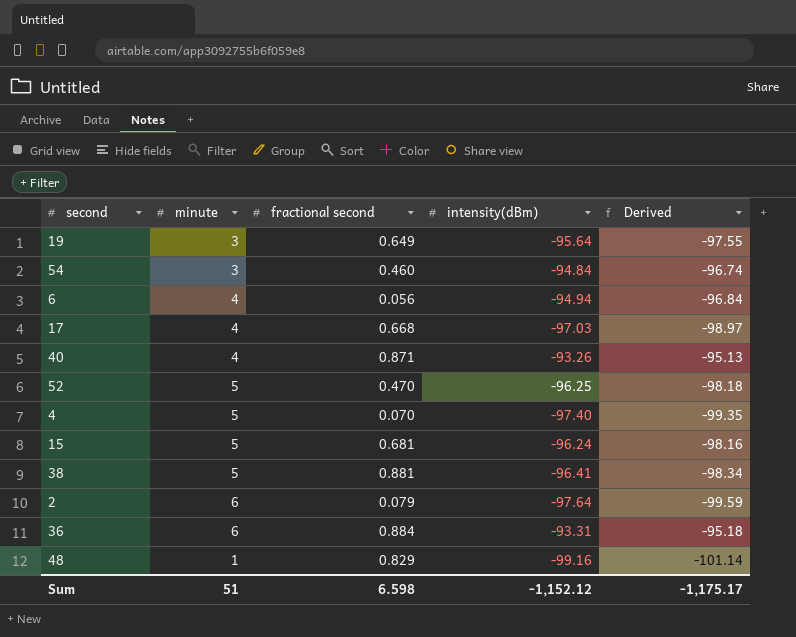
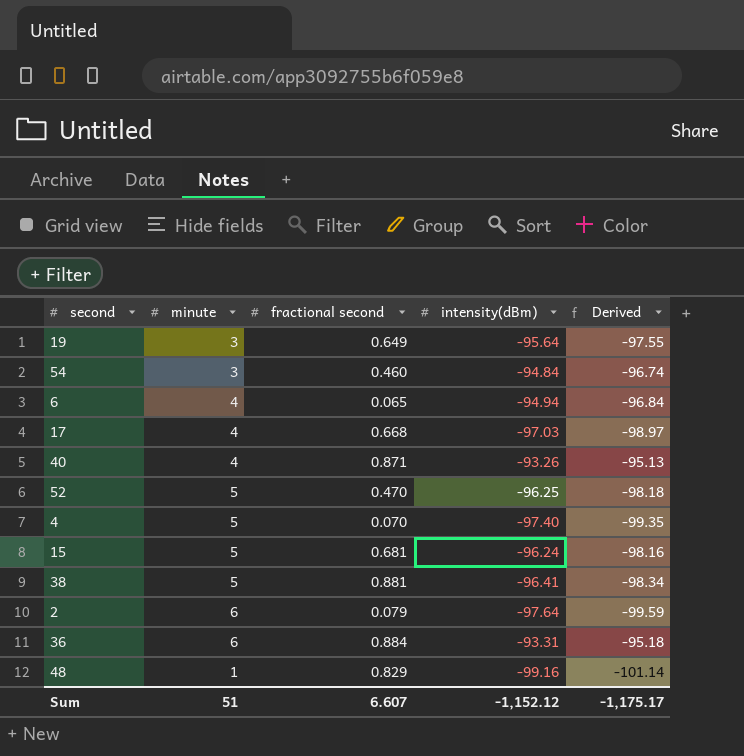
6 | fractional second: 0.056 -> 0.065
Sum | fractional second: 6.598 -> 6.607

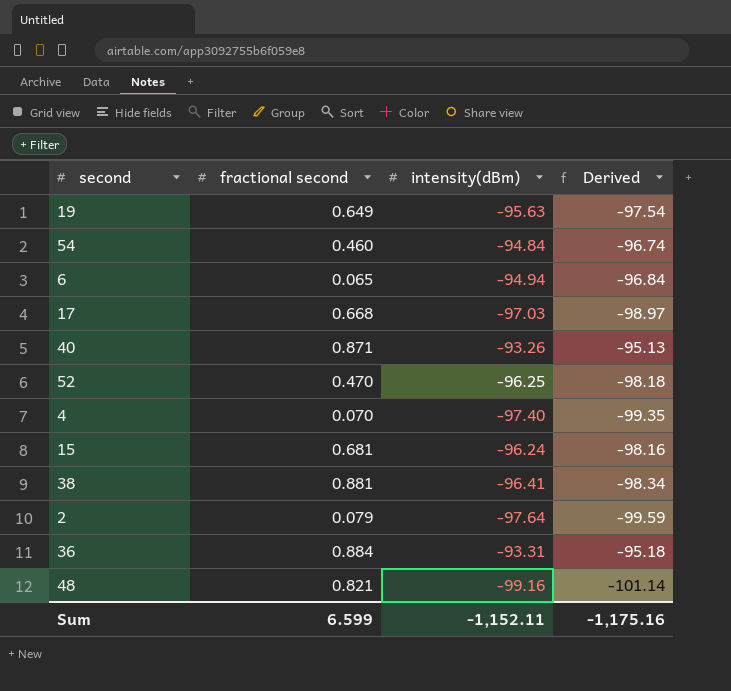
column minute | position: 2 -> none
19 | intensity(dBm): -95.64 -> -95.63
19 | Derived: -97.55 -> -97.54
48 | fractional second: 0.829 -> 0.821
Sum | fractional second: 6.607 -> 6.599
Sum | intensity(dBm): -1,152.12 -> -1,152.11
Sum | Derived: -1,175.17 -> -1,175.16

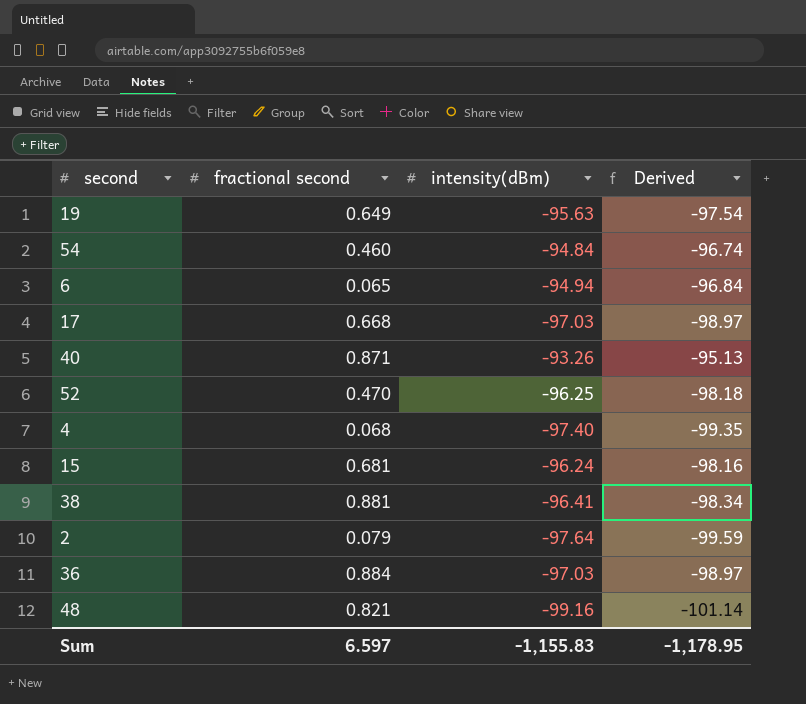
4 | fractional second: 0.070 -> 0.068
36 | intensity(dBm): -93.31 -> -97.03
36 | Derived: -95.18 -> -98.97
Sum | fractional second: 6.599 -> 6.597
Sum | intensity(dBm): -1,152.11 -> -1,155.83
Sum | Derived: -1,175.16 -> -1,178.95

